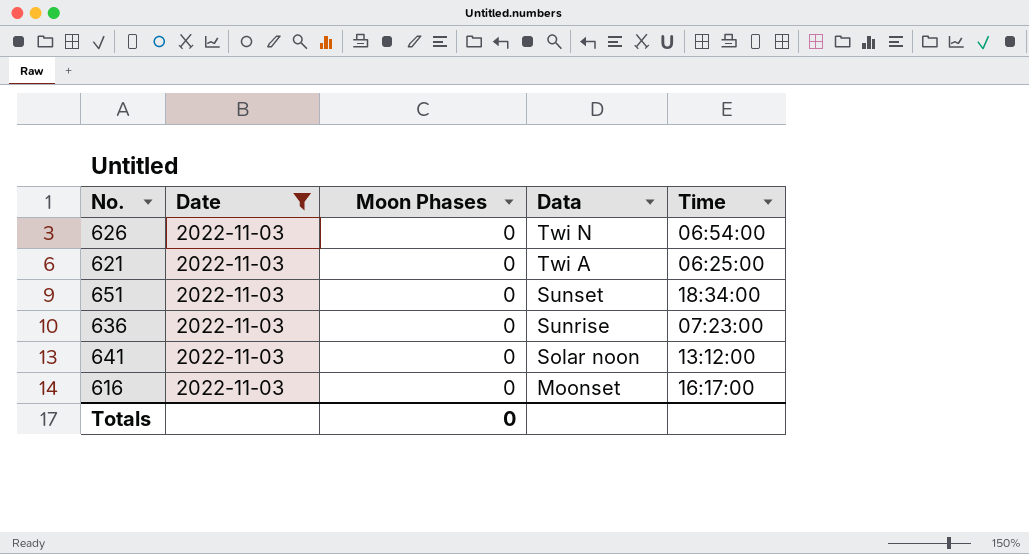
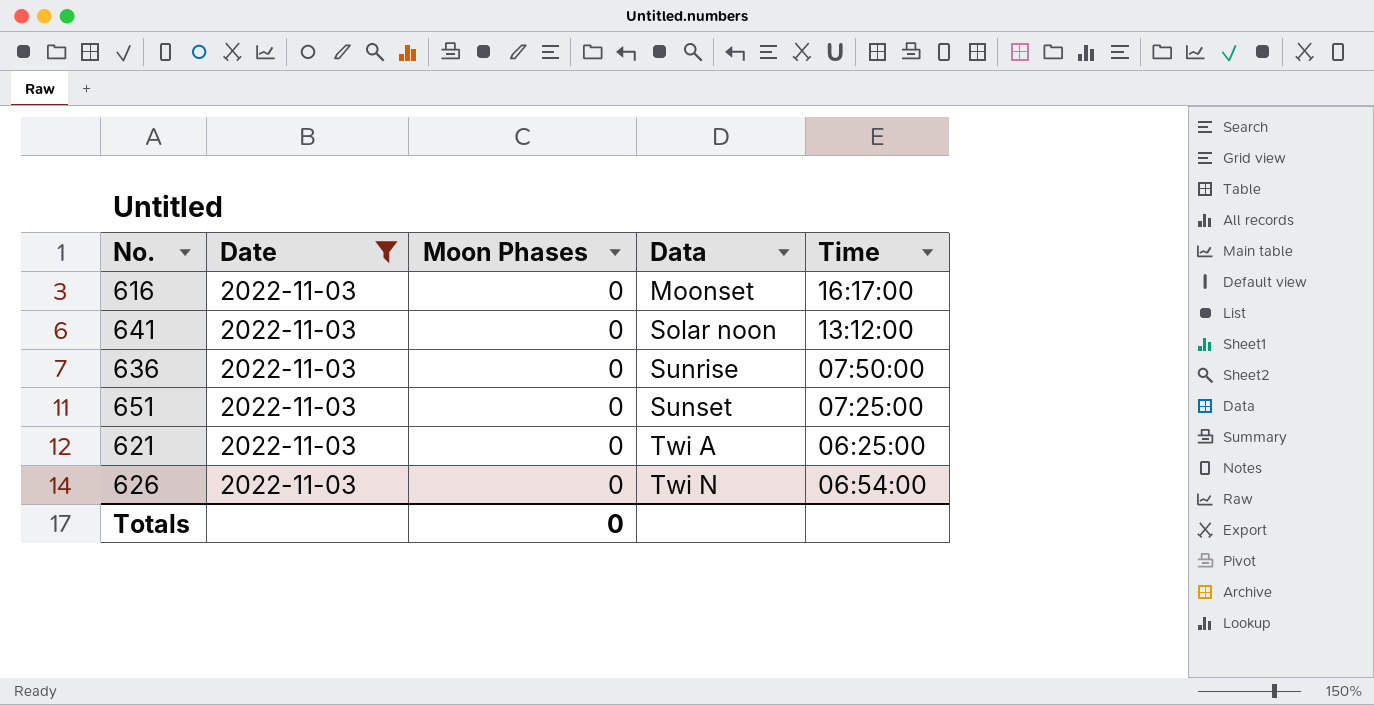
row order: Data descending -> Data ascending
636 | Time: 07:23:00 -> 07:50:00
651 | Time: 18:34:00 -> 07:25:00

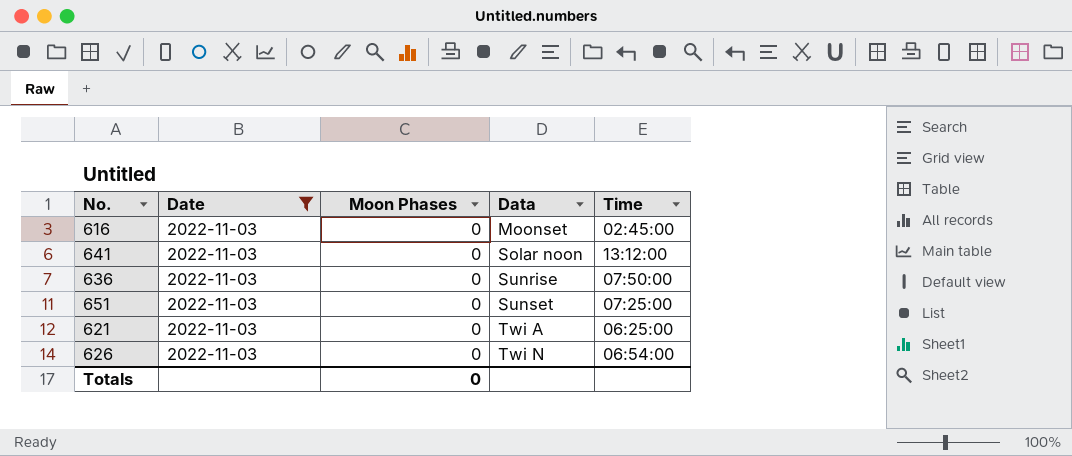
616 | Time: 16:17:00 -> 02:45:00

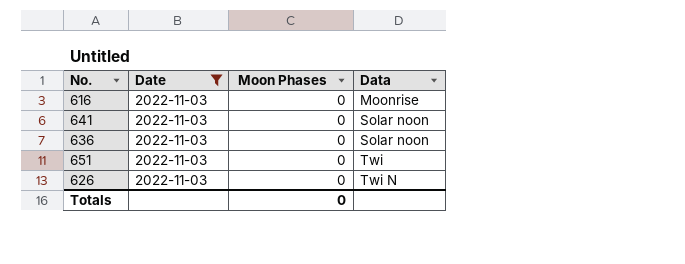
column Time | position: 5 -> none
row 621: 2022-11-03 | 0 | Twi A | 06:25:00 -> none
616 | Data: Moonset -> Moonrise
636 | Data: Sunrise -> Solar noon
651 | Data: Sunset -> Twi

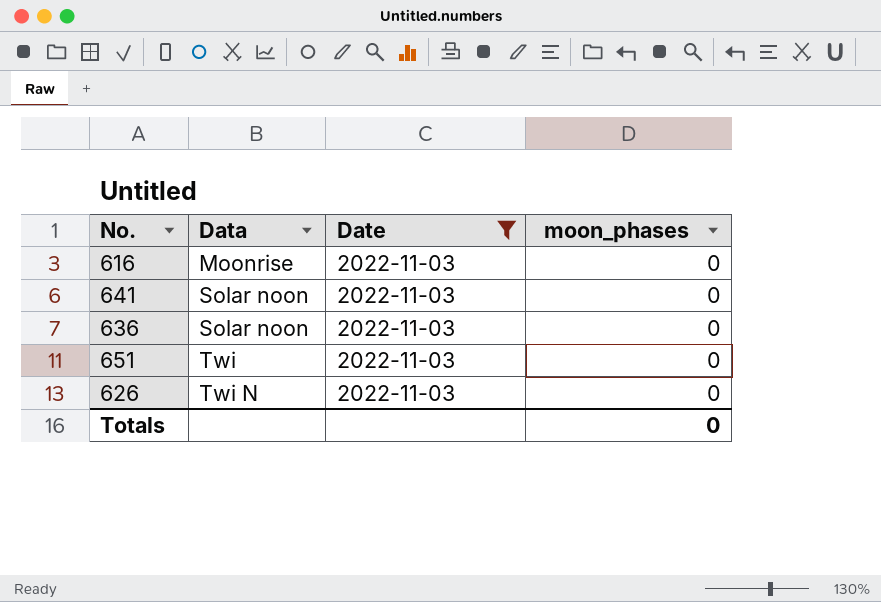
column Data | position: 4 -> 2
column name: Moon Phases -> moon_phases

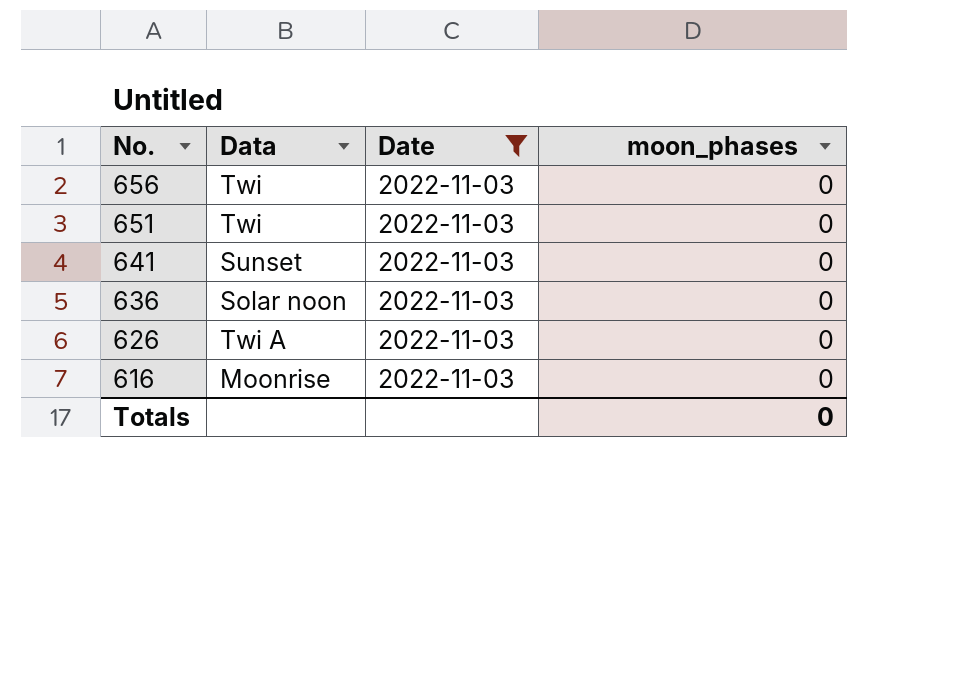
row order: Data ascending -> No. descending
row 656: none -> Twi | 2022-11-03 | 0
641 | Data: Solar noon -> Sunset
626 | Data: Twi N -> Twi A

